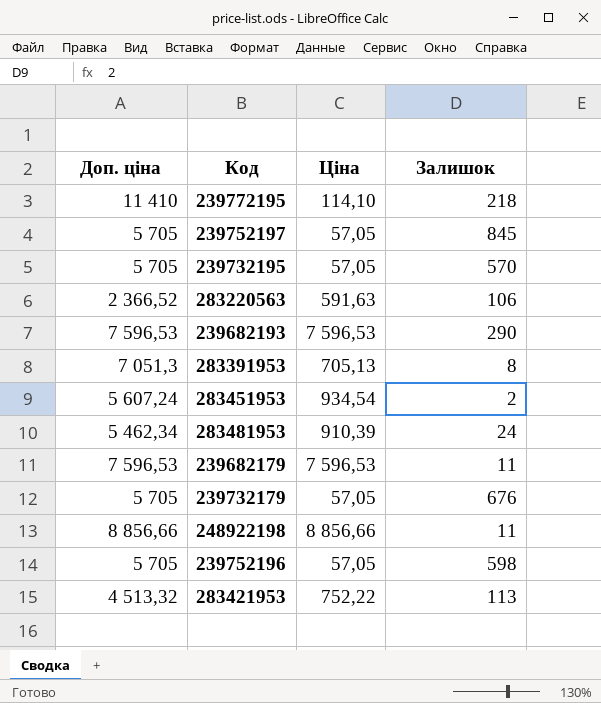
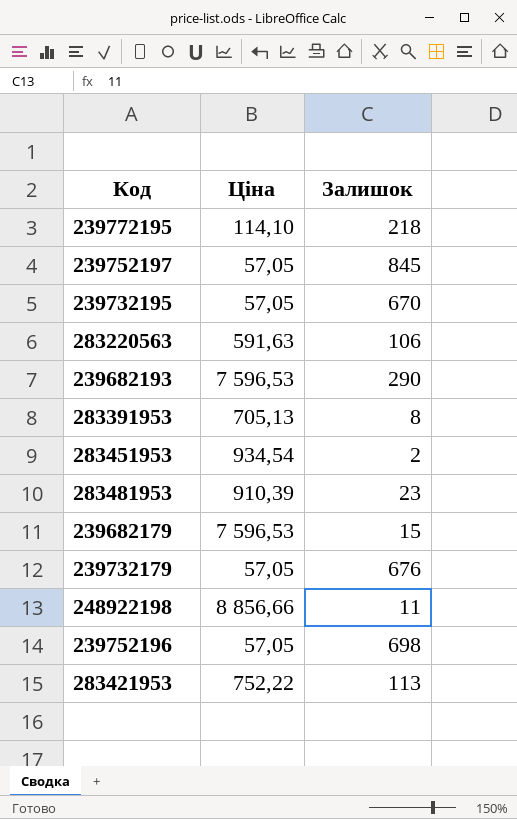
column Доп. ціна | position: 1 -> none
239732195 | Залишок: 570 -> 670
283481953 | Залишок: 24 -> 23
239682179 | Залишок: 11 -> 15
239752196 | Залишок: 598 -> 698

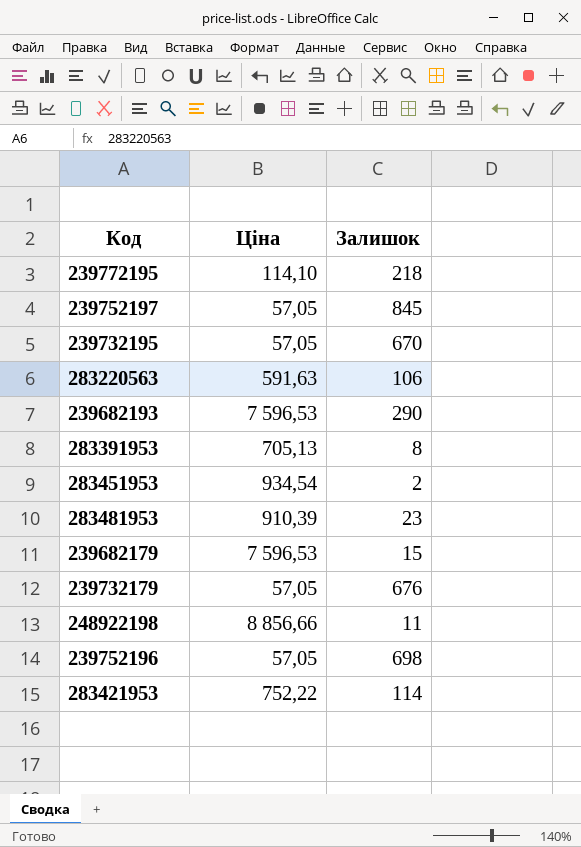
283421953 | Залишок: 113 -> 114

